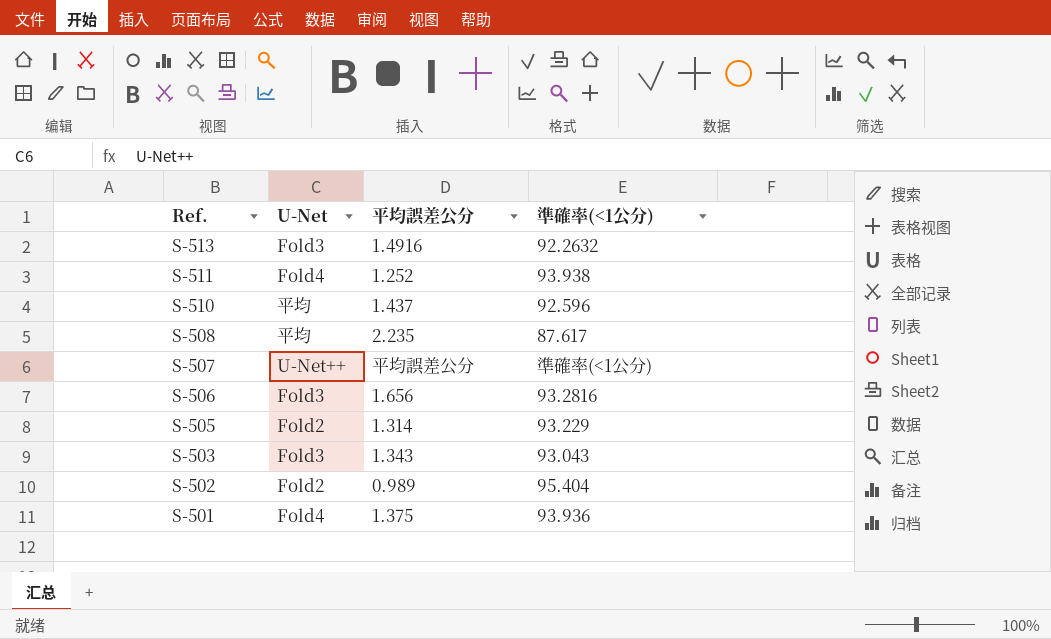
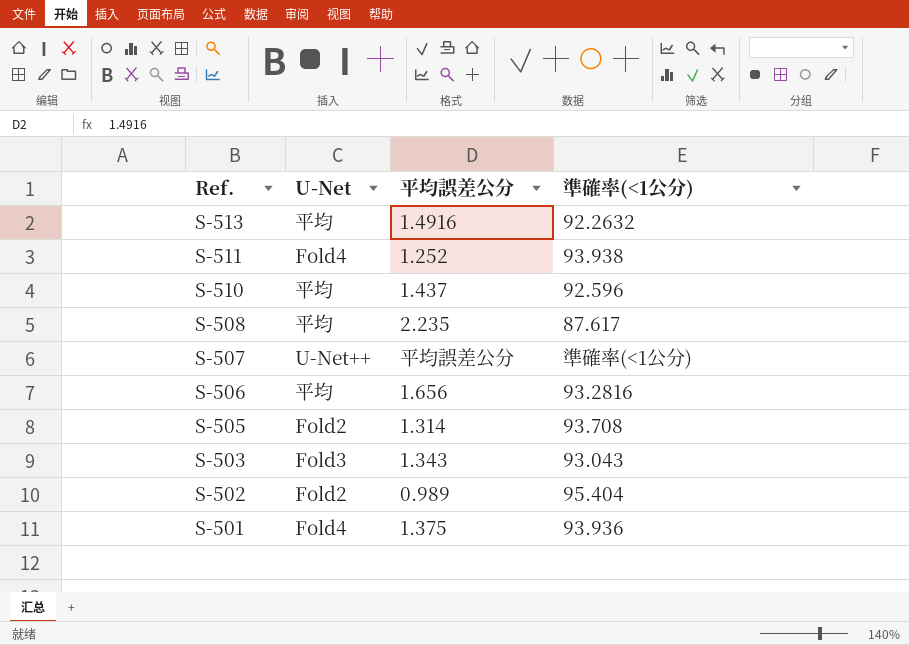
S-513 | U-Net: Fold3 -> 平均
S-506 | U-Net: Fold3 -> 平均
S-505 | 準確率(<1公分): 93.229 -> 93.708

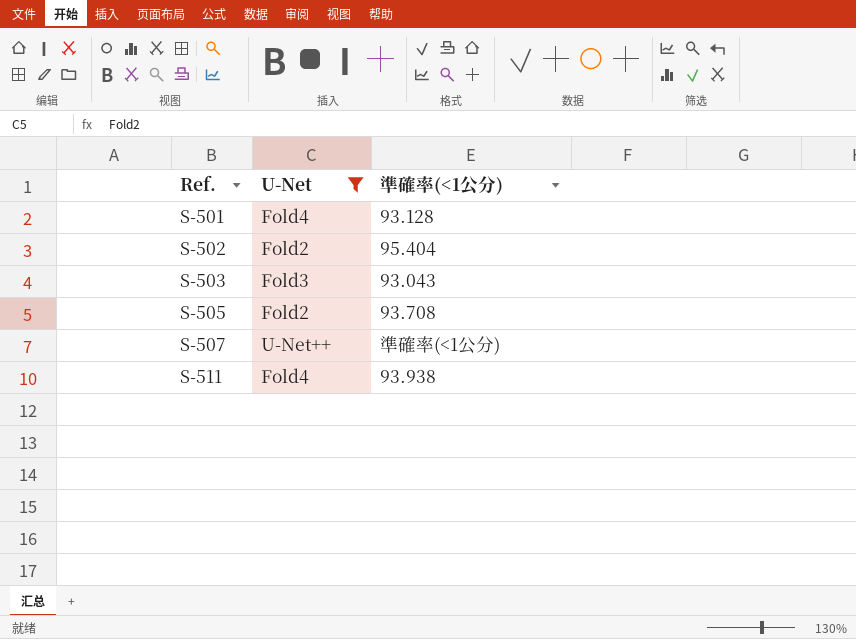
filter: none -> U-Net != 平均
row order: Ref. descending -> Ref. ascending
column 平均誤差公分 | position: 3 -> none
S-501 | 準確率(<1公分): 93.936 -> 93.128

